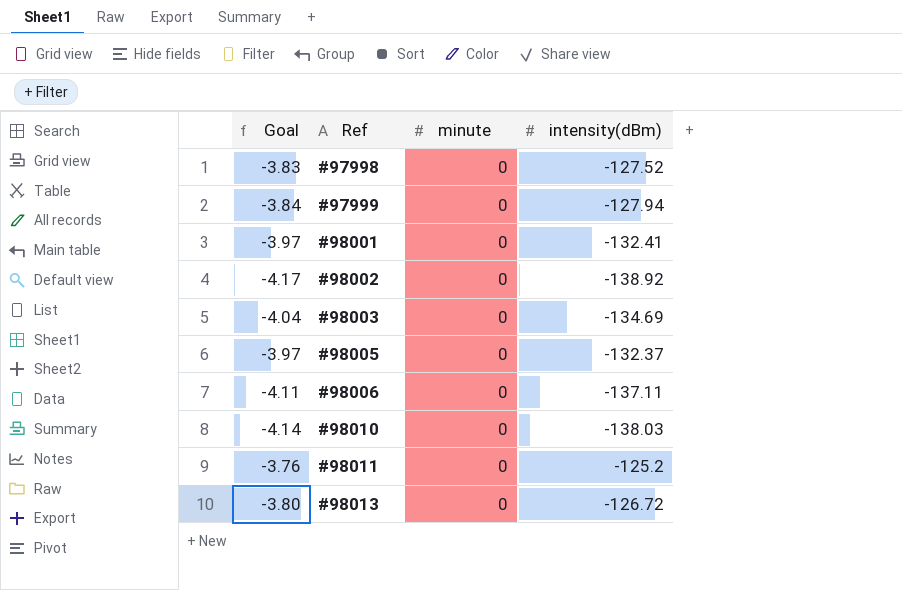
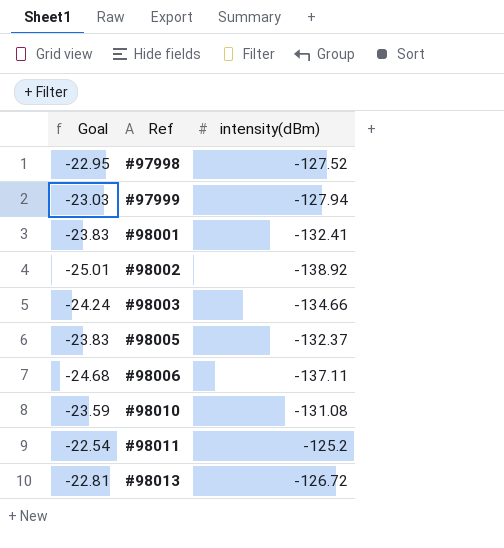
column minute | position: 3 -> none
column Goal | formula: [intensity(dBm)] * 0.03 -> [intensity(dBm)] * 0.18
#98003 | intensity(dBm): -134.69 -> -134.66
#98010 | intensity(dBm): -138.03 -> -131.08

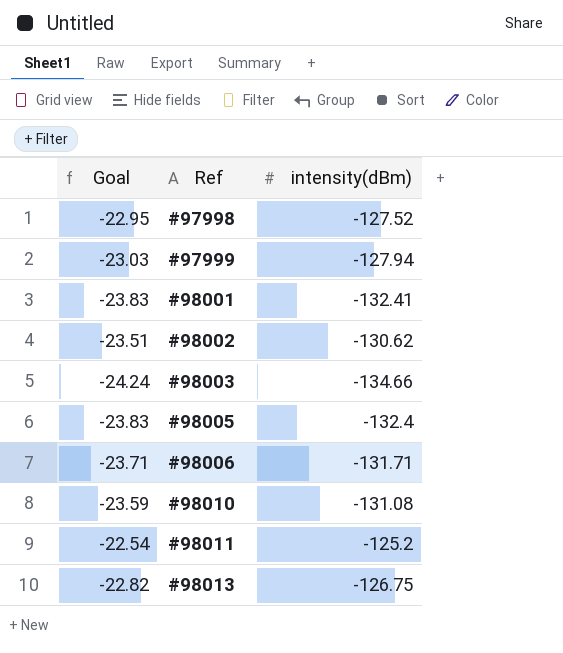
#98002 | Goal: -25.01 -> -23.51
#98002 | intensity(dBm): -138.92 -> -130.62
#98005 | intensity(dBm): -132.37 -> -132.4
#98006 | Goal: -24.68 -> -23.71
#98006 | intensity(dBm): -137.11 -> -131.71
#98013 | Goal: -22.81 -> -22.82
#98013 | intensity(dBm): -126.72 -> -126.75

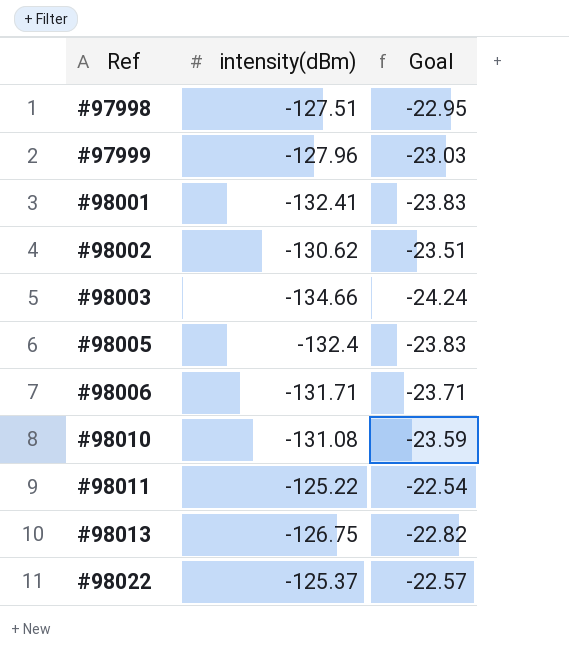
column Goal | position: 1 -> 3
#97998 | intensity(dBm): -127.52 -> -127.51
#97999 | intensity(dBm): -127.94 -> -127.96
#98011 | intensity(dBm): -125.2 -> -125.22
row #98022: none -> -125.37 | -22.57

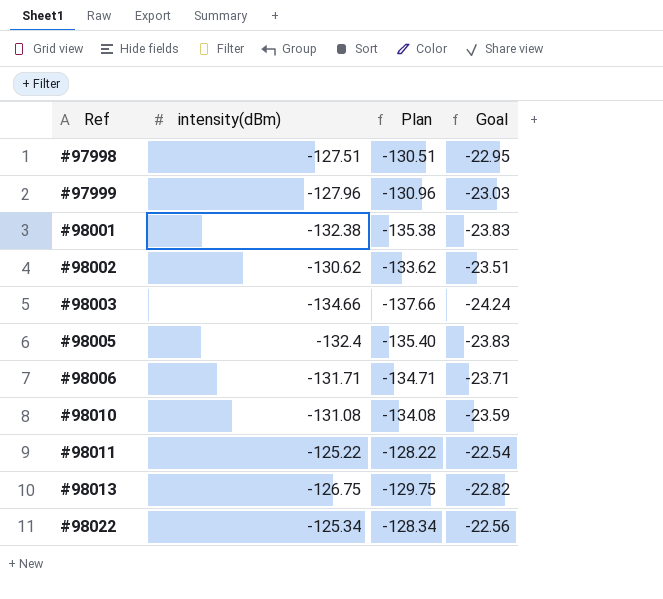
column Plan | formula: none -> [intensity(dBm)] - 3
#98001 | intensity(dBm): -132.41 -> -132.38
#98022 | intensity(dBm): -125.37 -> -125.34
#98022 | Goal: -22.57 -> -22.56

